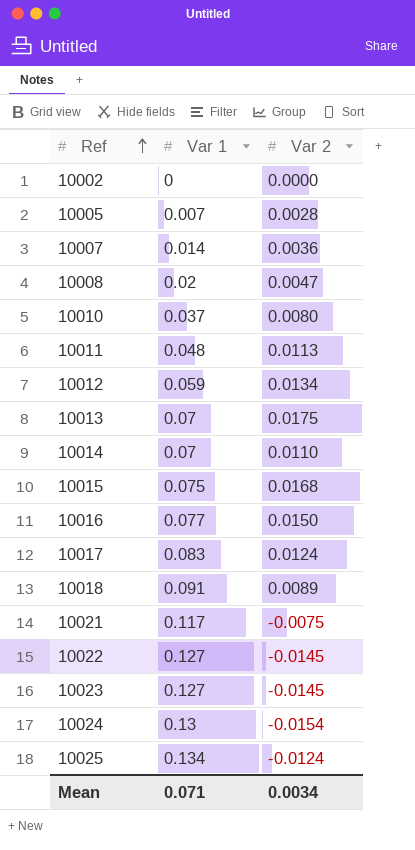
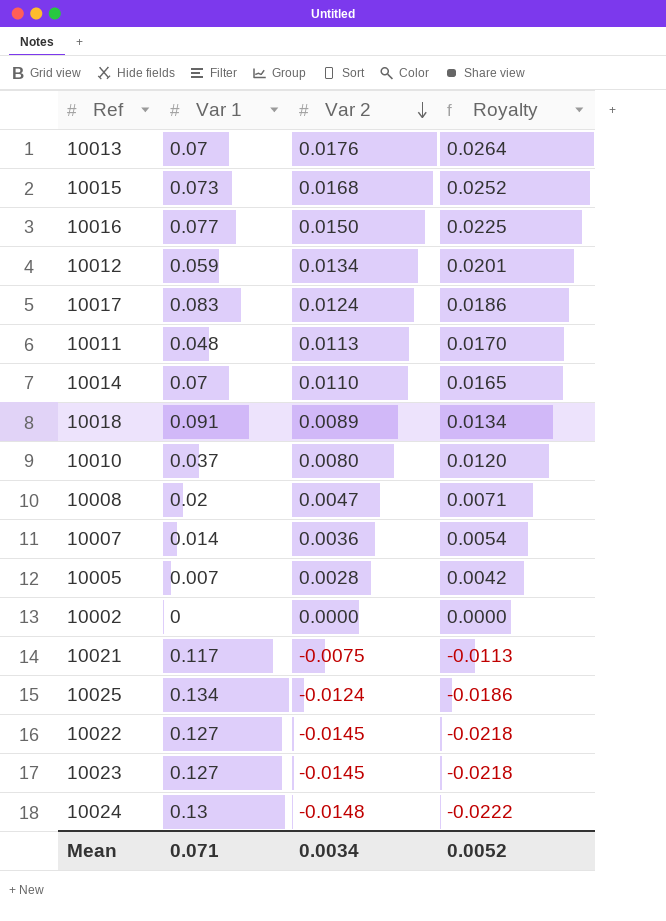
row order: Ref ascending -> Var 2 descending
column Royalty | formula: none -> [Var 2] * 1.5
10013 | Var 2: 0.0175 -> 0.0176
10015 | Var 1: 0.075 -> 0.073
10024 | Var 2: -0.0154 -> -0.0148

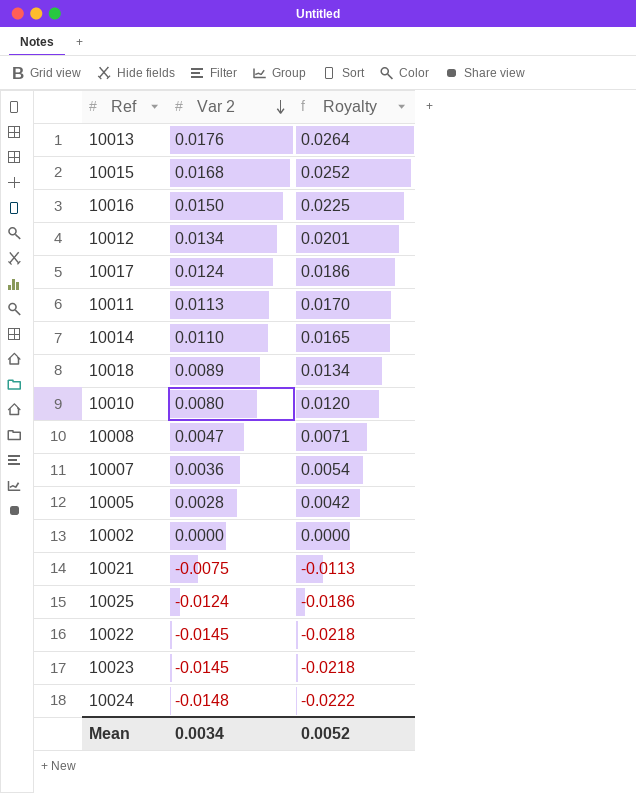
column Var 1 | position: 2 -> none

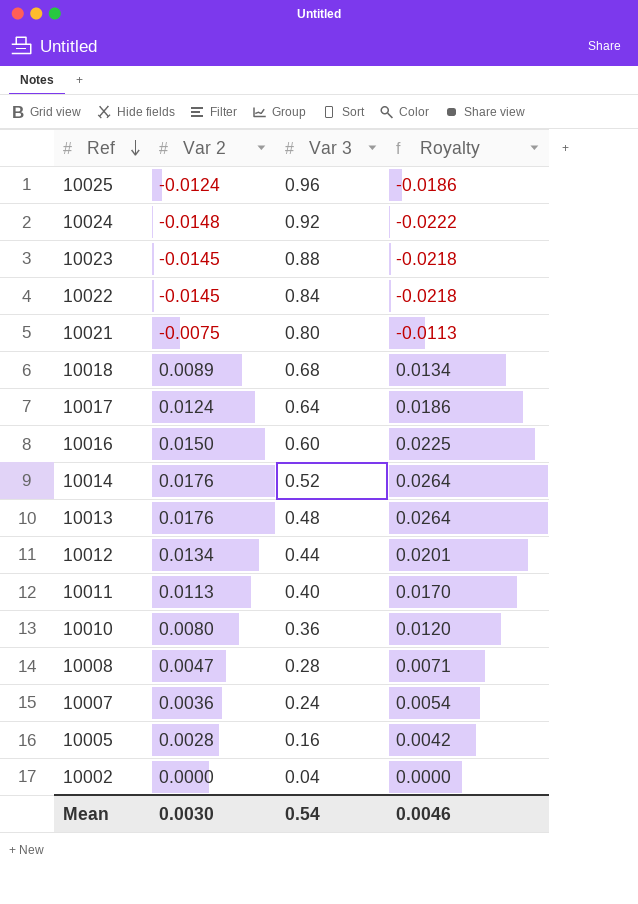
row order: Var 2 descending -> Ref descending
column Var 3 | position: none -> 3
row 10015: 0.0168 | 0.0252 -> none
10014 | Var 2: 0.0110 -> 0.0176
10014 | Royalty: 0.0165 -> 0.0264
Mean | Var 2: 0.0034 -> 0.0030
Mean | Royalty: 0.0052 -> 0.0046

